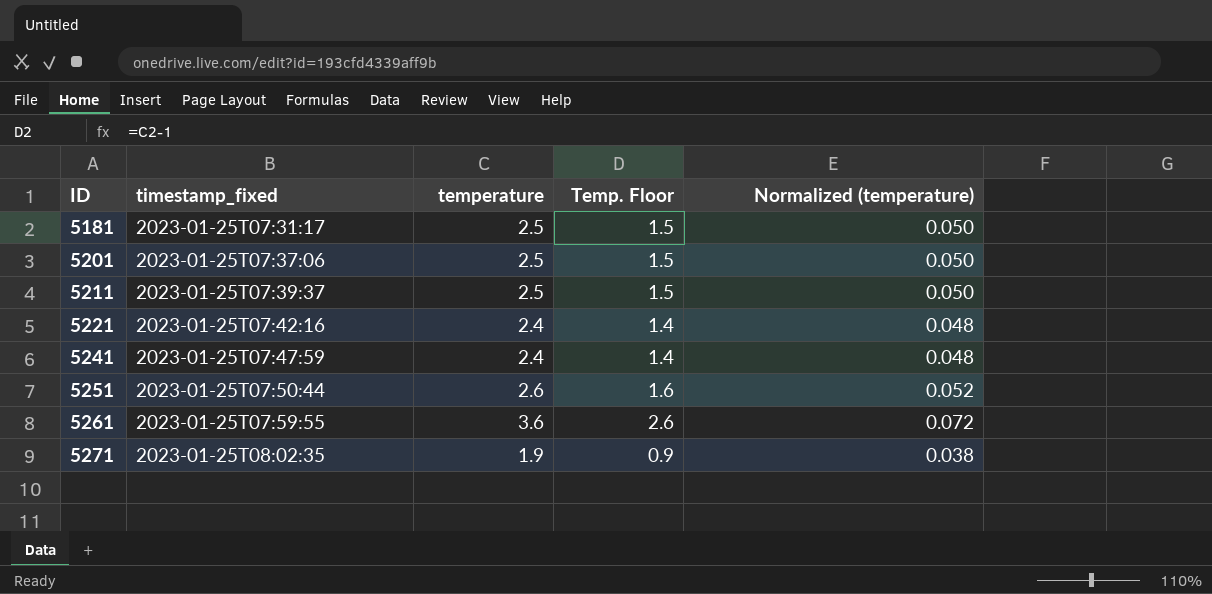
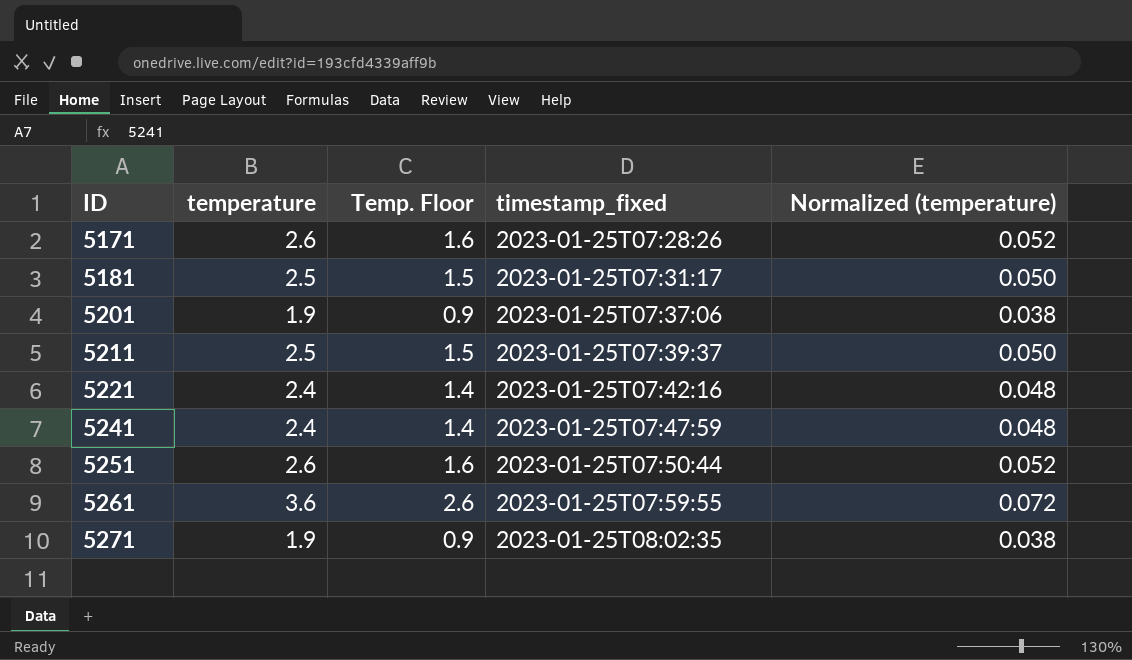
column timestamp_fixed | position: 2 -> 4
row 5171: none -> 2.6 | 1.6 | 2023-01-25T07:28:26 | 0.052
5201 | temperature: 2.5 -> 1.9
5201 | Temp. Floor: 1.5 -> 0.9
5201 | Normalized (temperature): 0.050 -> 0.038

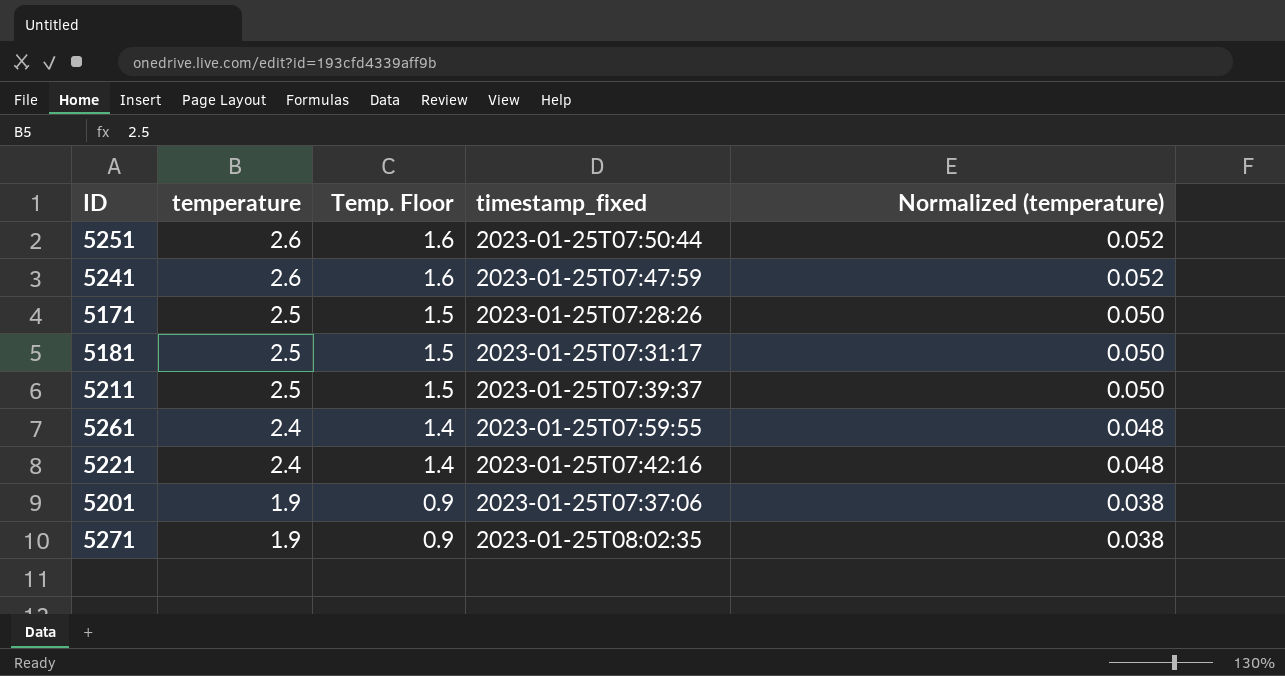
row order: ID ascending -> temperature descending
5241 | temperature: 2.4 -> 2.6
5241 | Temp. Floor: 1.4 -> 1.6
5241 | Normalized (temperature): 0.048 -> 0.052
5171 | temperature: 2.6 -> 2.5
5171 | Temp. Floor: 1.6 -> 1.5
5171 | Normalized (temperature): 0.052 -> 0.050
5261 | temperature: 3.6 -> 2.4
5261 | Temp. Floor: 2.6 -> 1.4
5261 | Normalized (temperature): 0.072 -> 0.048

